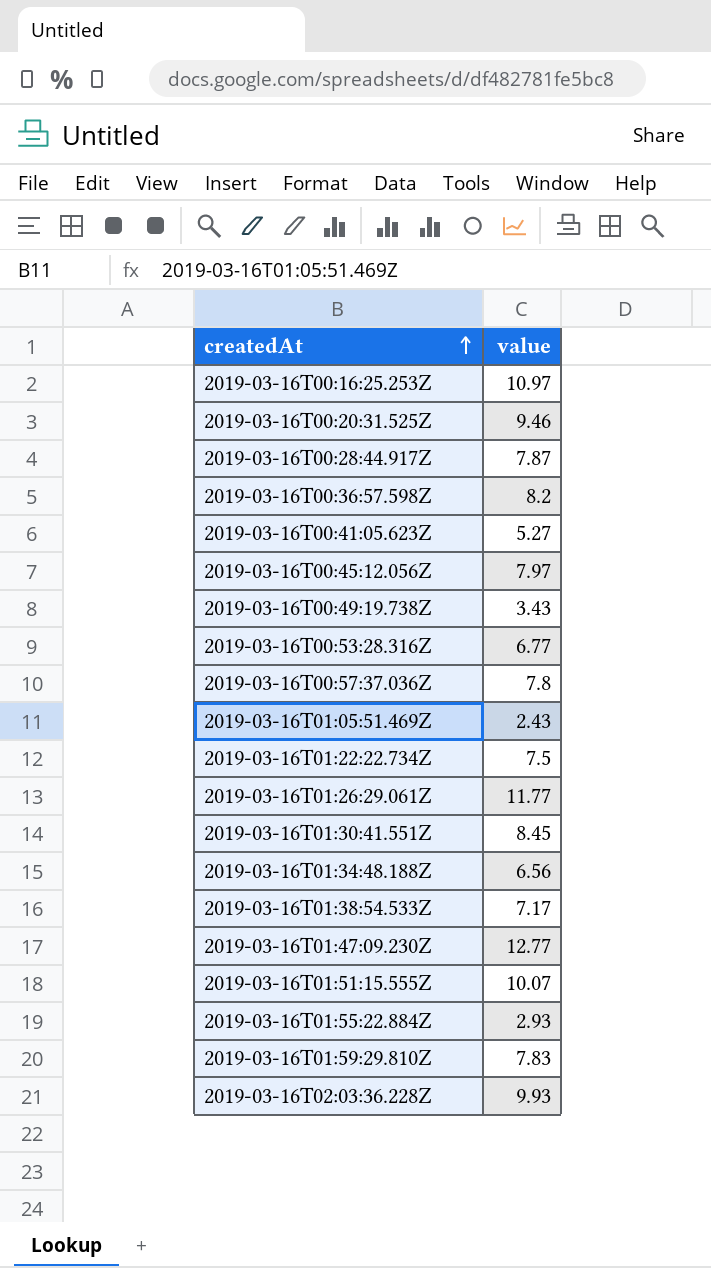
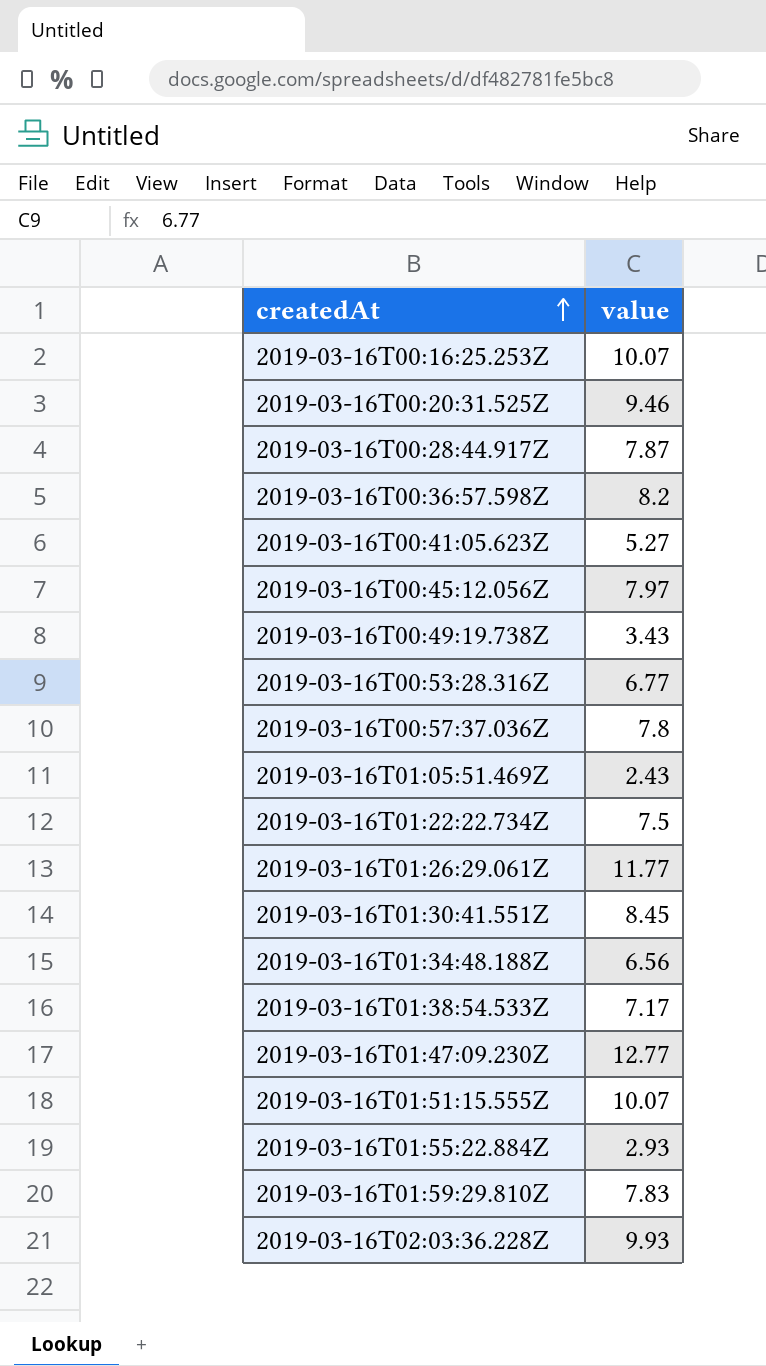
2019-03-16T00:16:25.253Z | value: 10.97 -> 10.07

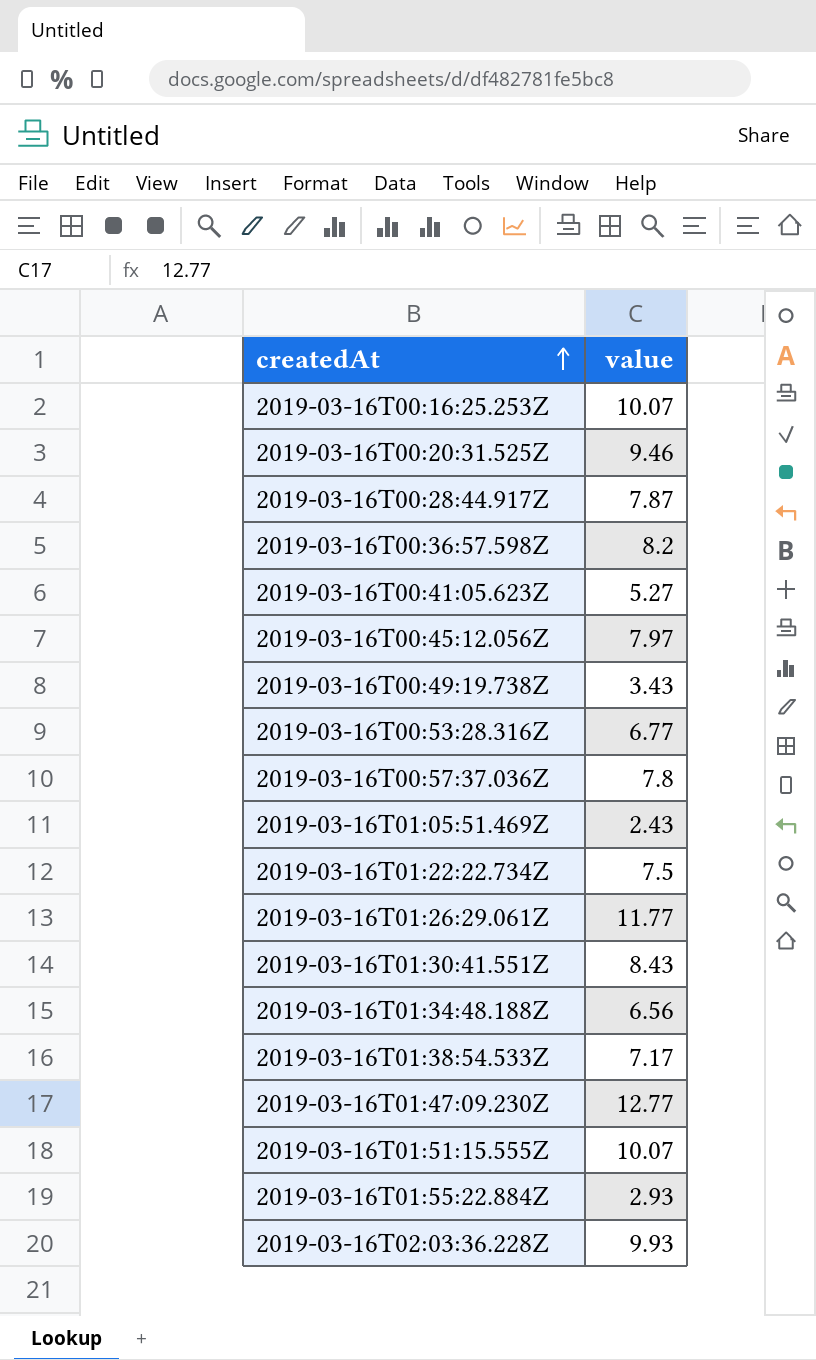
row 2019-03-16T01:59:29.810Z: 7.83 -> none
2019-03-16T01:30:41.551Z | value: 8.45 -> 8.43

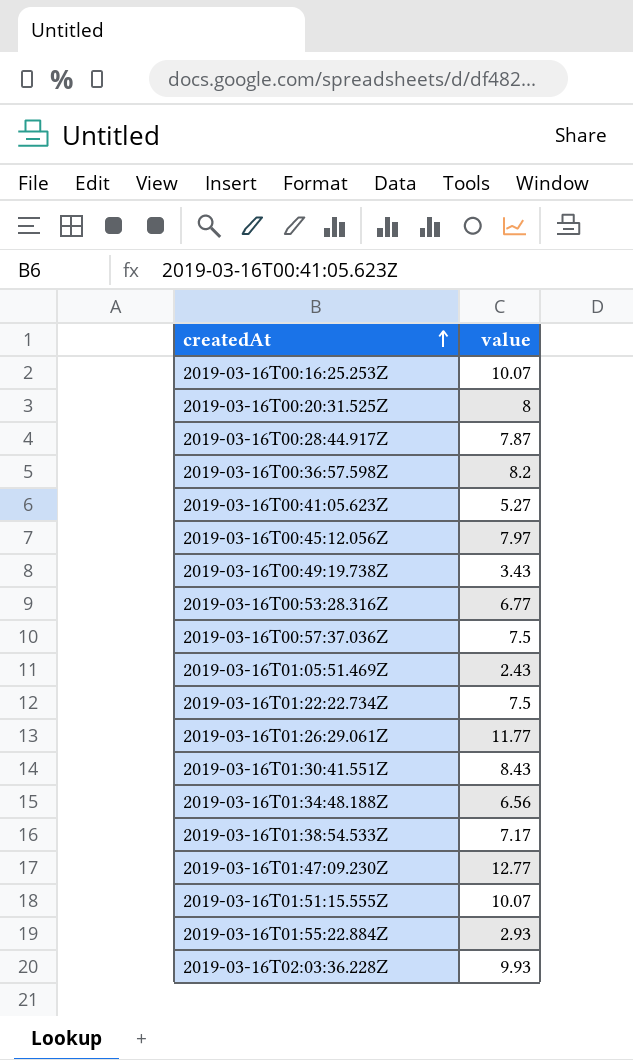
2019-03-16T00:20:31.525Z | value: 9.46 -> 8
2019-03-16T00:57:37.036Z | value: 7.8 -> 7.5

